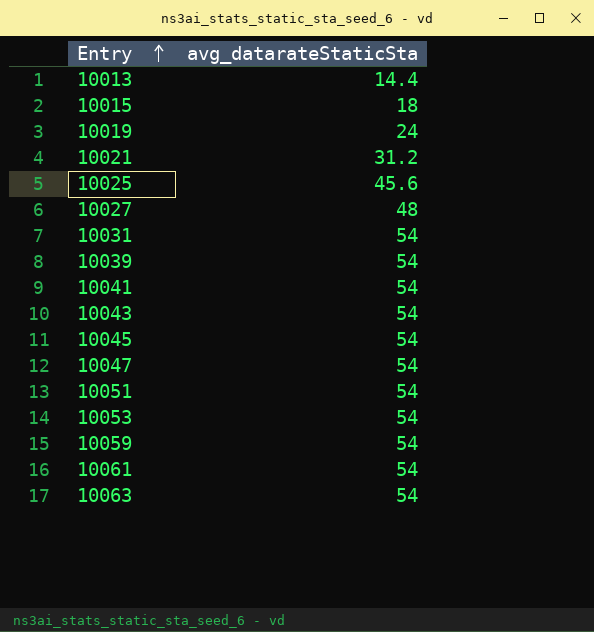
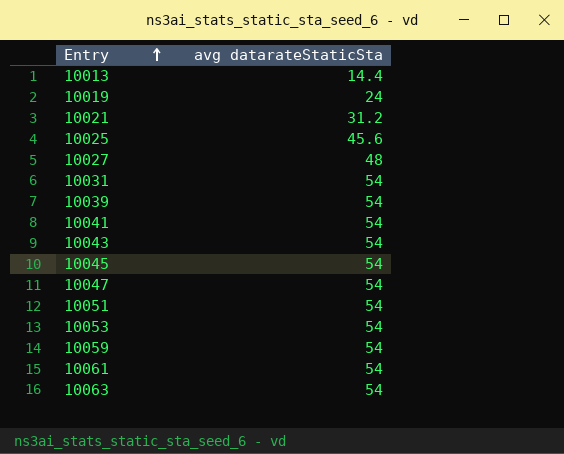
column name: avg_datarateStaticSta -> avg datarateStaticSta
row 10015: 18 -> none

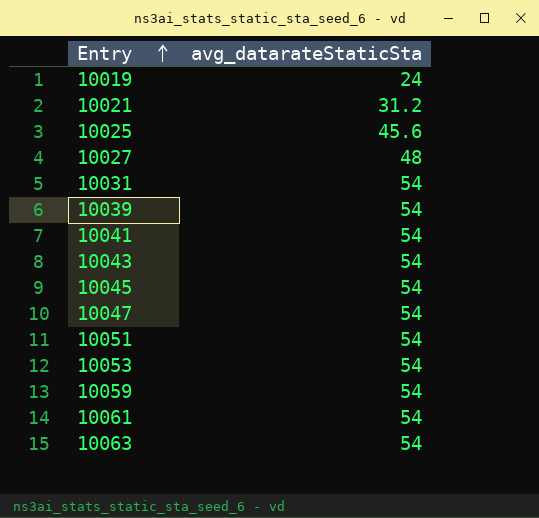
column name: avg datarateStaticSta -> avg_datarateStaticSta
row 10013: 14.4 -> none

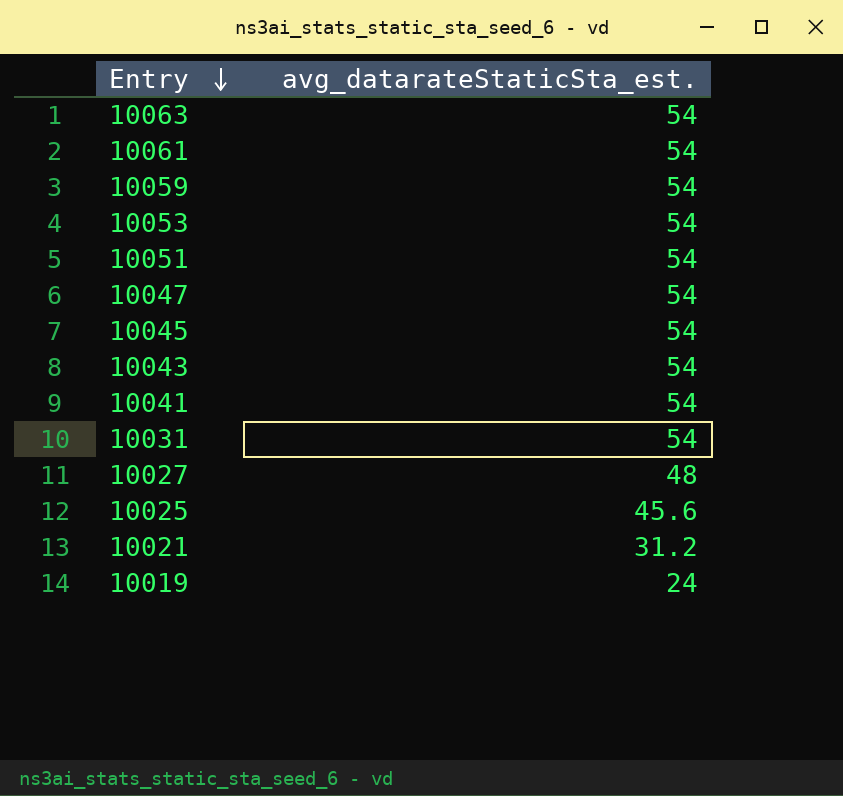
row order: Entry ascending -> Entry descending
column name: avg_datarateStaticSta -> avg_datarateStaticSta_est.
row 10039: 54 -> none

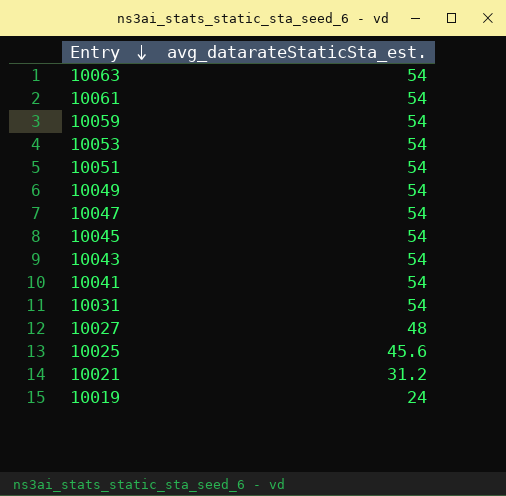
row 10049: none -> 54

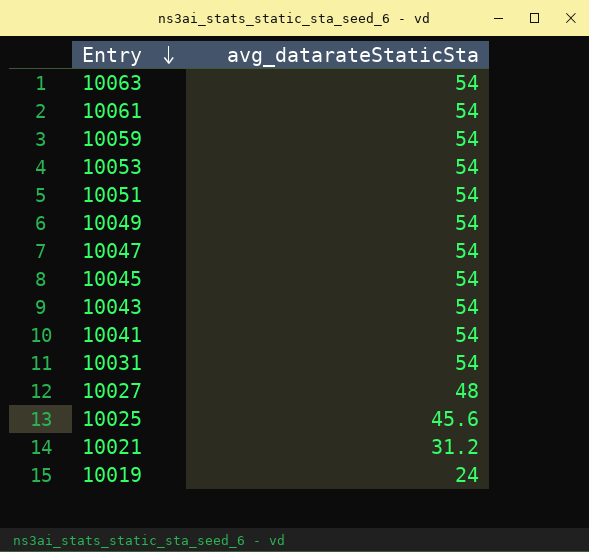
column name: avg_datarateStaticSta_est. -> avg_datarateStaticSta

